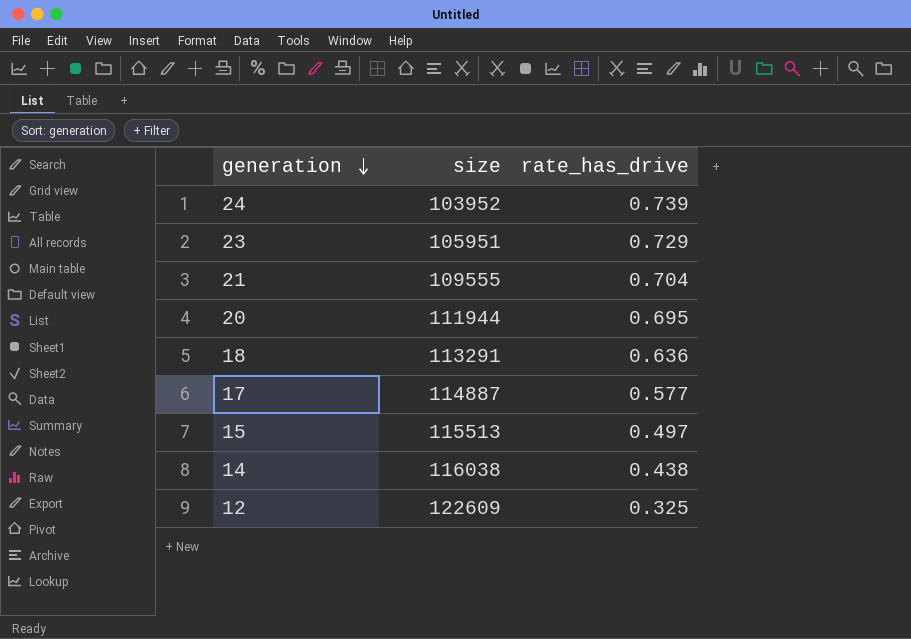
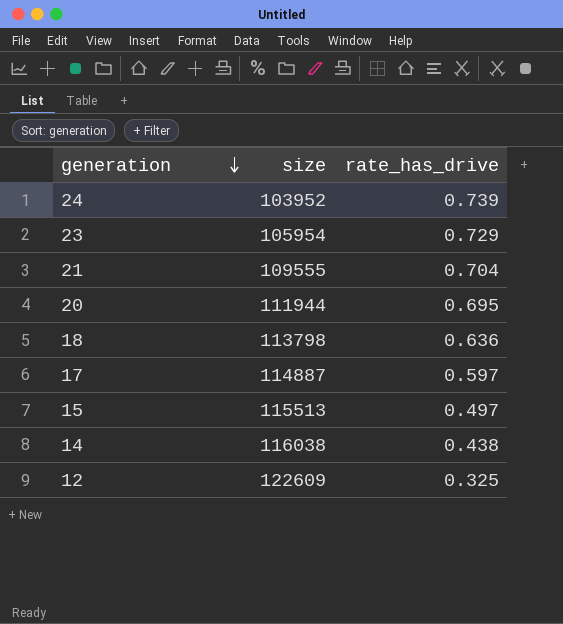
23 | size: 105951 -> 105954
18 | size: 113291 -> 113798
17 | rate_has_drive: 0.577 -> 0.597

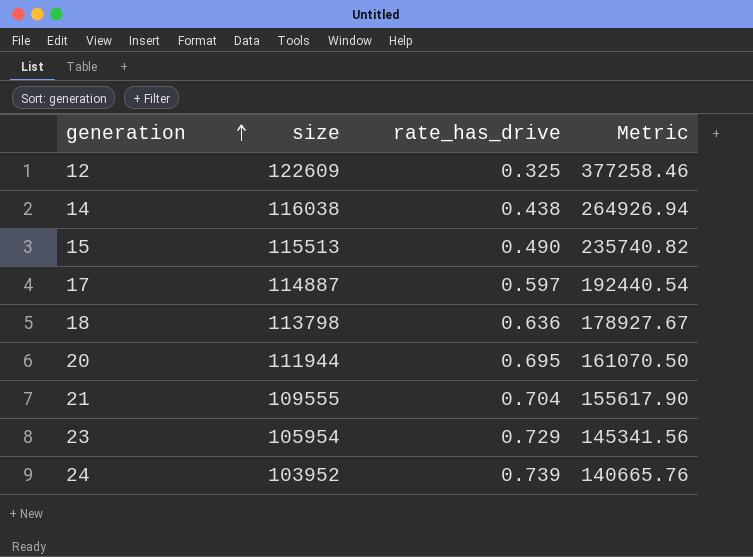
row order: generation descending -> generation ascending
column Metric | formula: none -> [size] / [rate_has_drive]
15 | rate_has_drive: 0.497 -> 0.490

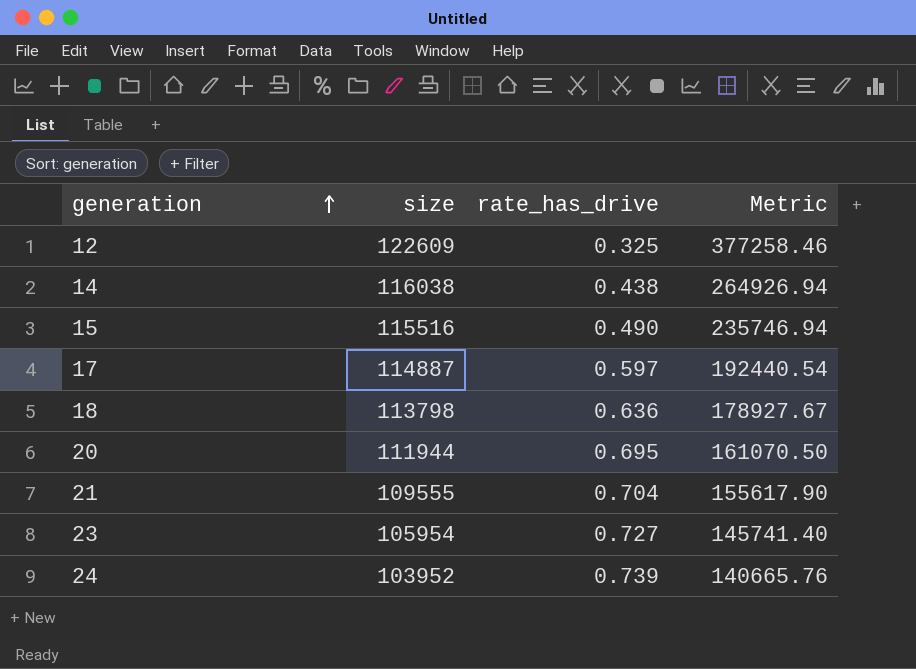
15 | size: 115513 -> 115516
15 | Metric: 235740.82 -> 235746.94
23 | rate_has_drive: 0.729 -> 0.727
23 | Metric: 145341.56 -> 145741.40

